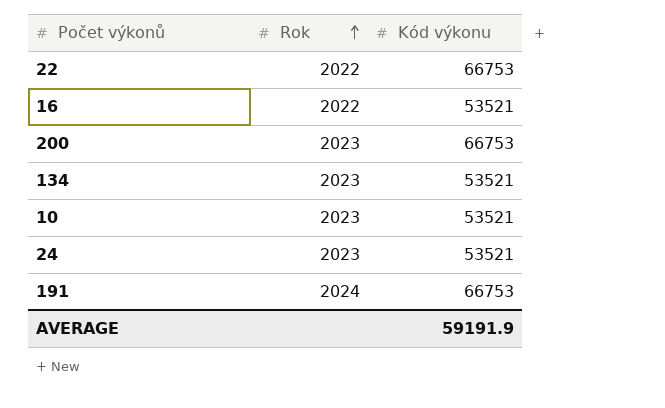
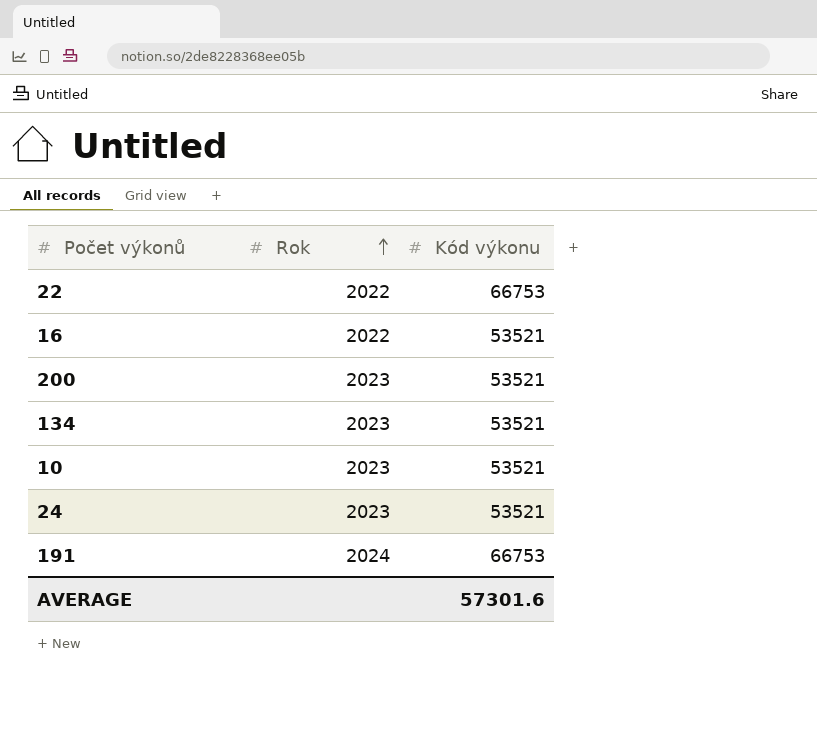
200 | Kód výkonu: 66753 -> 53521
AVERAGE | Kód výkonu: 59191.9 -> 57301.6

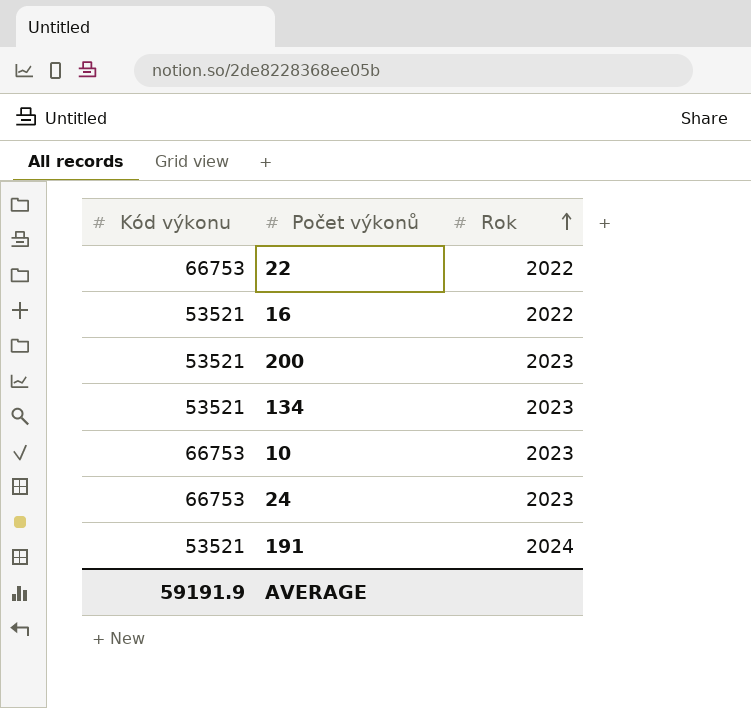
column Kód výkonu | position: 3 -> 1
10 | Kód výkonu: 53521 -> 66753
24 | Kód výkonu: 53521 -> 66753
191 | Kód výkonu: 66753 -> 53521
AVERAGE | Kód výkonu: 57301.6 -> 59191.9

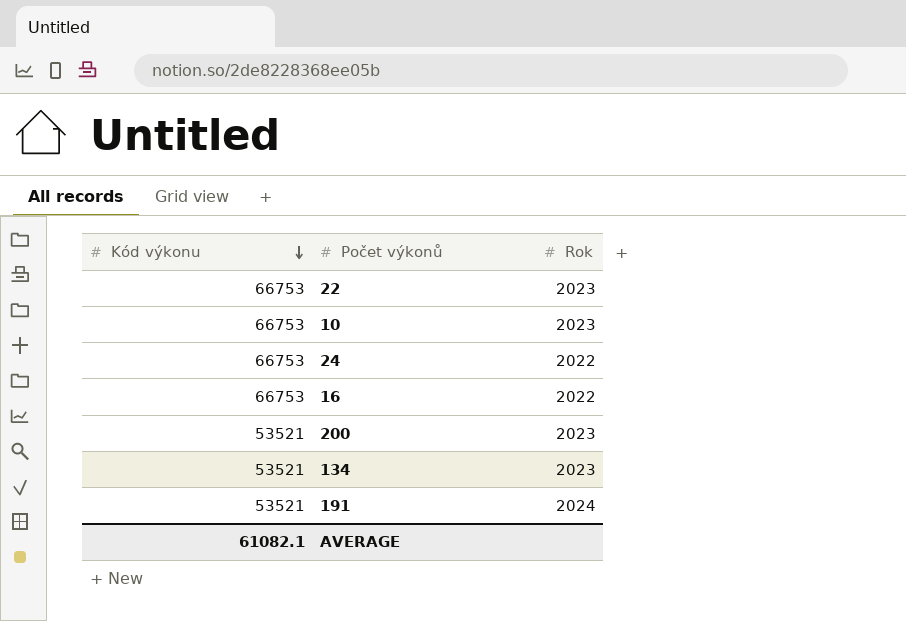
row order: Rok ascending -> Kód výkonu descending
22 | Rok: 2022 -> 2023
24 | Rok: 2023 -> 2022
16 | Kód výkonu: 53521 -> 66753
AVERAGE | Kód výkonu: 59191.9 -> 61082.1

